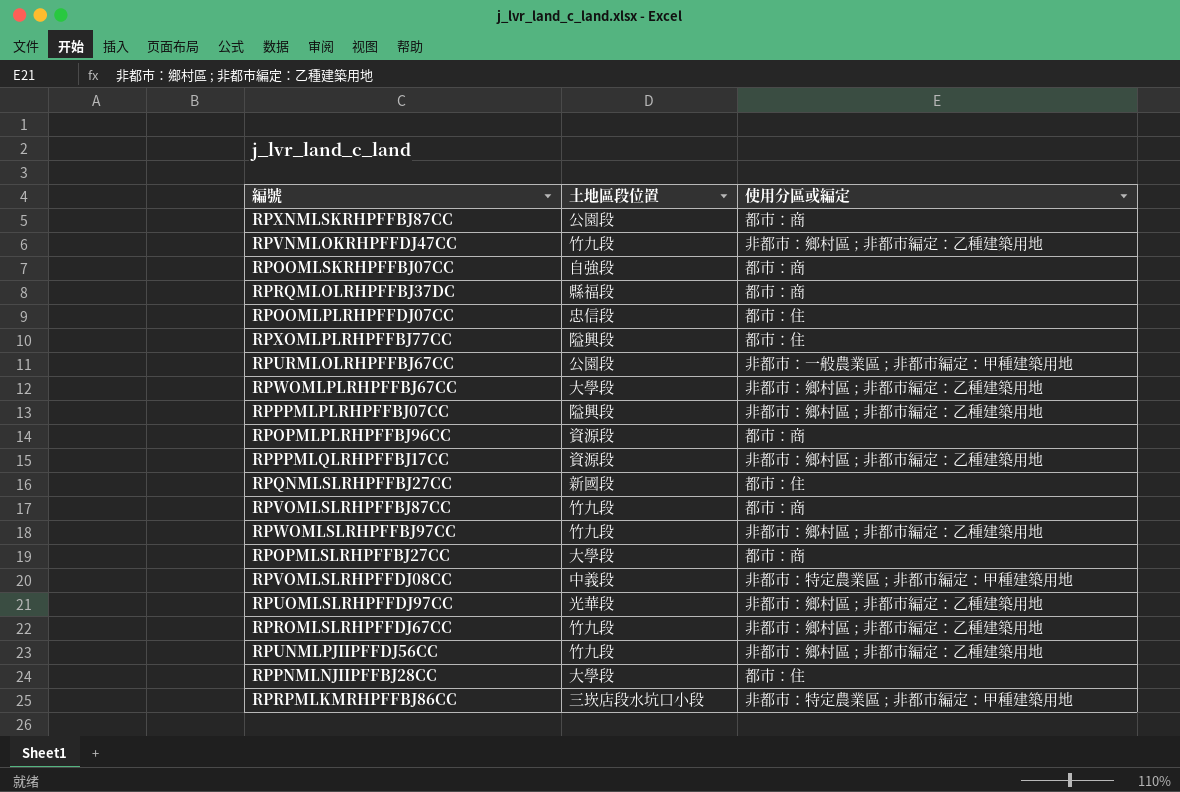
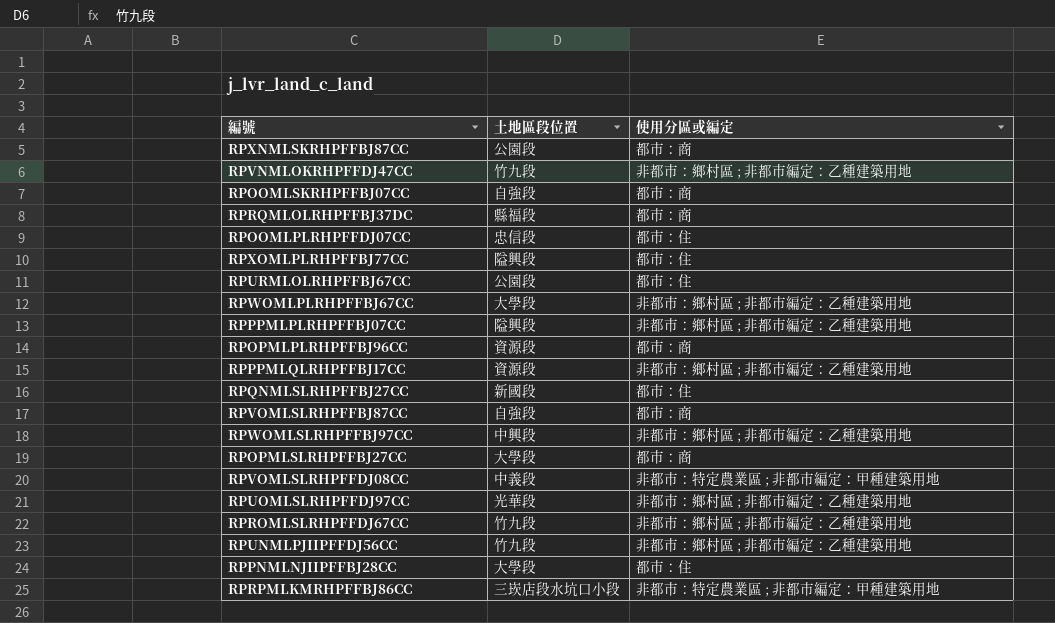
RPURMLOLRHPFFBJ67CC | 使用分區或編定: 非都市：一般農業區 ; 非都市編定：甲種建築用地 -> 都市：住
RPVOMLSLRHPFFBJ87CC | 土地區段位置: 竹九段 -> 自強段
RPWOMLSLRHPFFBJ97CC | 土地區段位置: 竹九段 -> 中興段

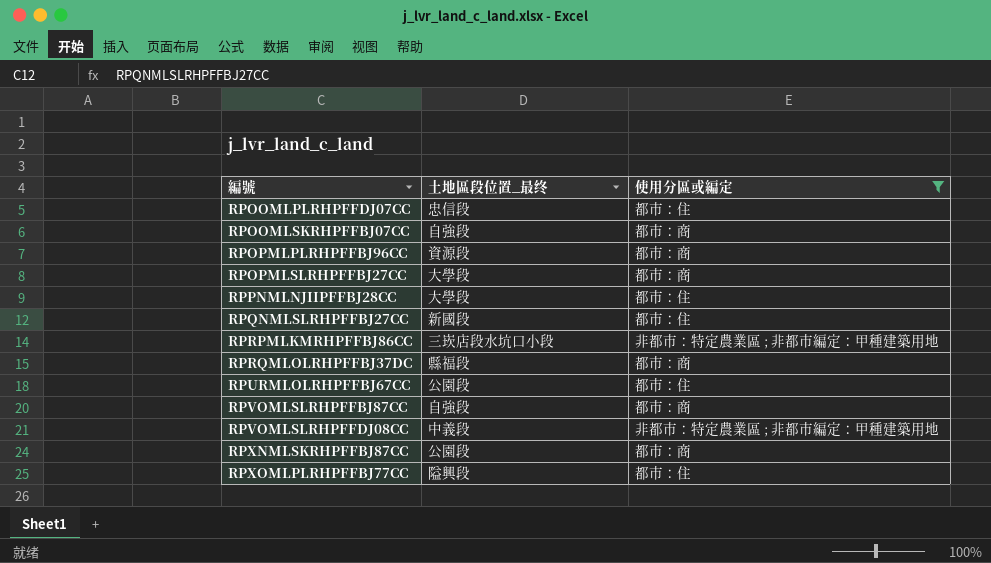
filter: none -> 使用分區或編定 != 非都市：鄉村區 ; 非都市編定：乙種建築用地
row order: none -> 編號 ascending
column name: 土地區段位置 -> 土地區段位置_最终

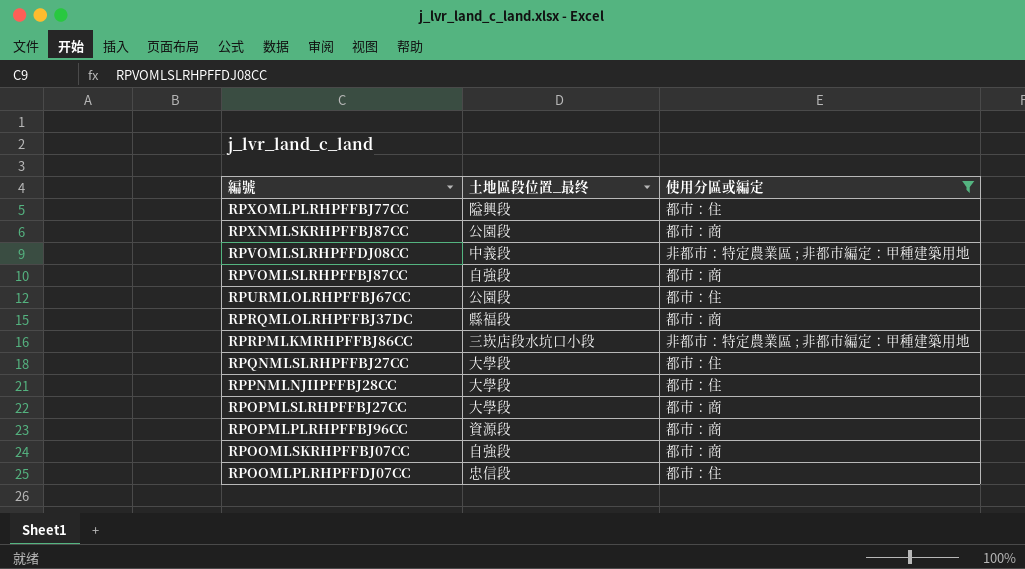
row order: 編號 ascending -> 編號 descending
RPQNMLSLRHPFFBJ27CC | 土地區段位置_最终: 新國段 -> 大學段

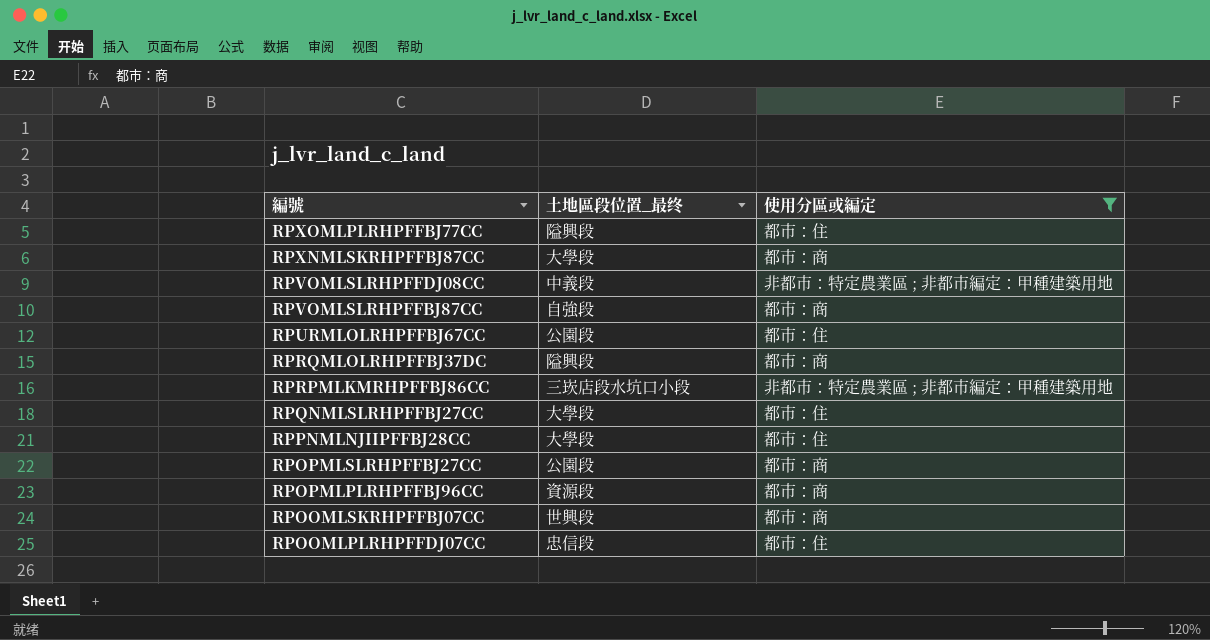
RPXNMLSKRHPFFBJ87CC | 土地區段位置_最终: 公園段 -> 大學段
RPRQMLOLRHPFFBJ37DC | 土地區段位置_最终: 縣福段 -> 隘興段
RPOPMLSLRHPFFBJ27CC | 土地區段位置_最终: 大學段 -> 公園段
RPOOMLSKRHPFFBJ07CC | 土地區段位置_最终: 自強段 -> 世興段

